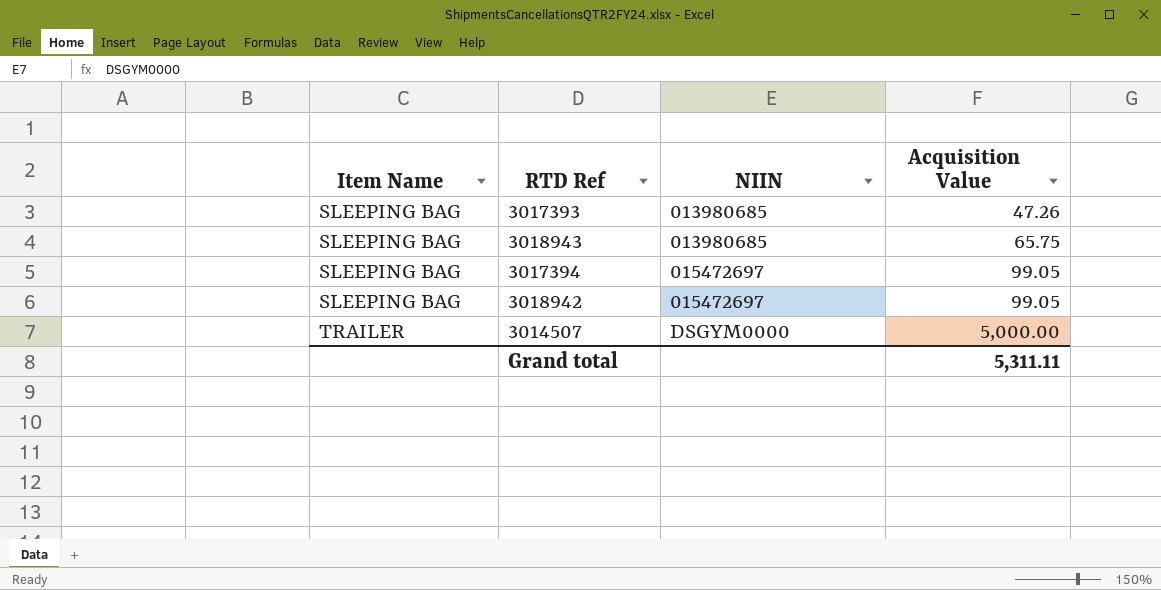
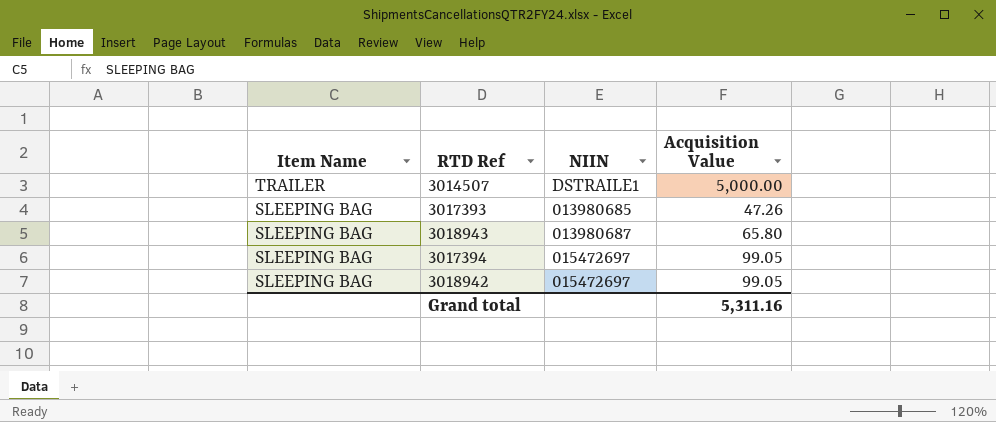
row order: Item Name ascending -> Item Name descending
3014507 | NIIN: DSGYM0000 -> DSTRAILE1
3018943 | NIIN: 013980685 -> 013980687
3018943 | Acquisition Value: 65.75 -> 65.80
Grand total | Acquisition Value: 5,311.11 -> 5,311.16

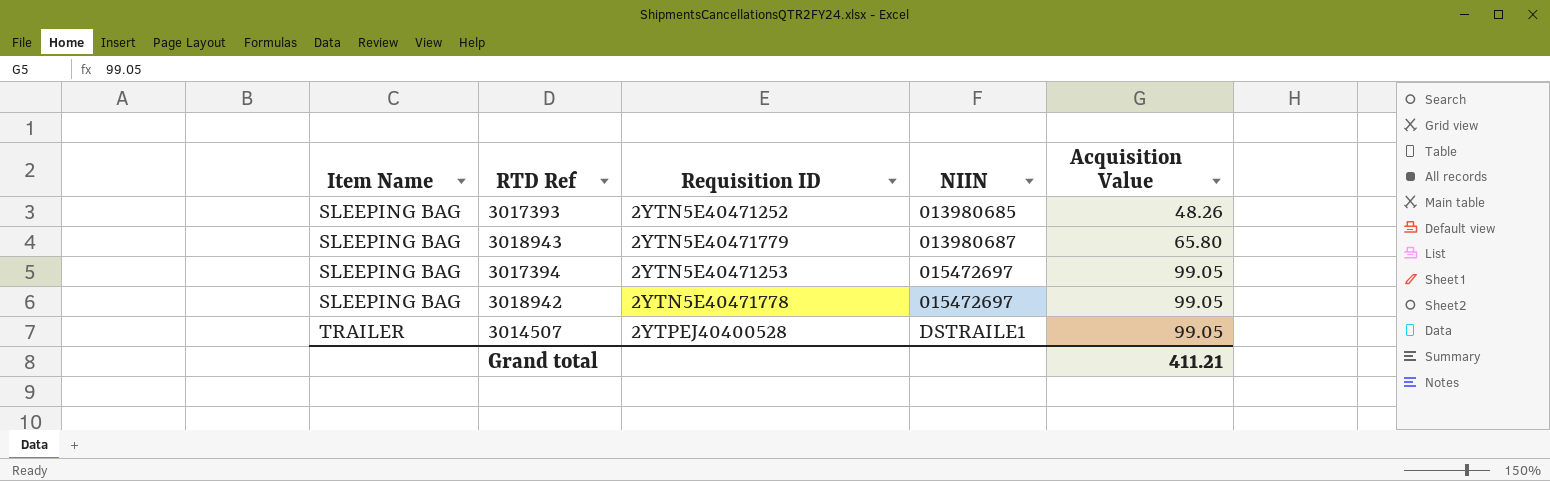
row order: Item Name descending -> Item Name ascending
column Requisition ID | position: none -> 3
3017393 | Acquisition Value: 47.26 -> 48.26
3014507 | Acquisition Value: 5,000.00 -> 99.05
Grand total | Acquisition Value: 5,311.16 -> 411.21

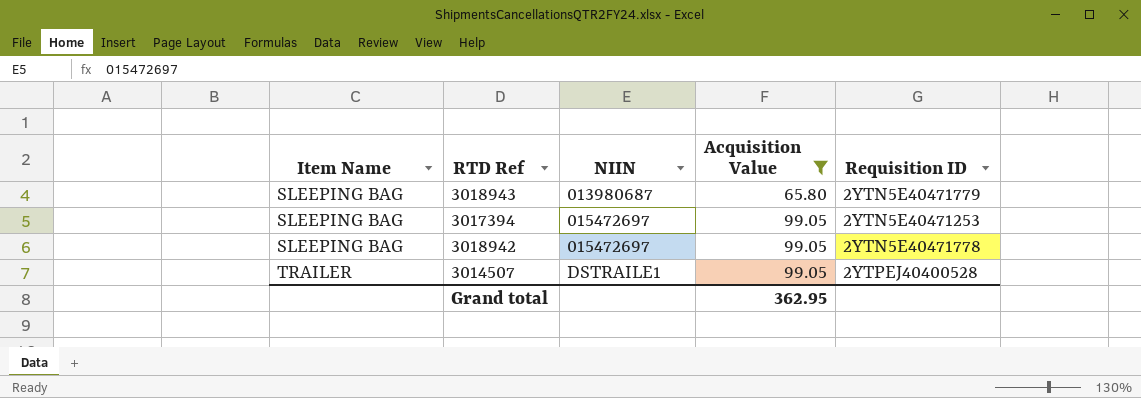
filter: none -> Acquisition Value != 48.26
column Requisition ID | position: 3 -> 5
Grand total | Acquisition Value: 411.21 -> 362.95

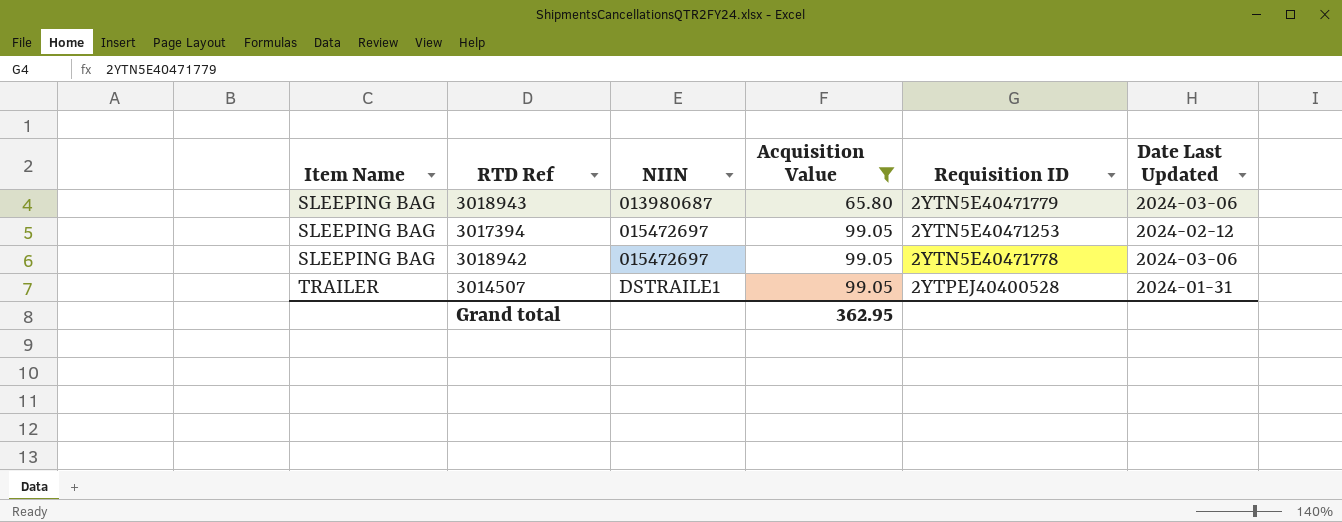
column Date Last Updated | position: none -> 6

